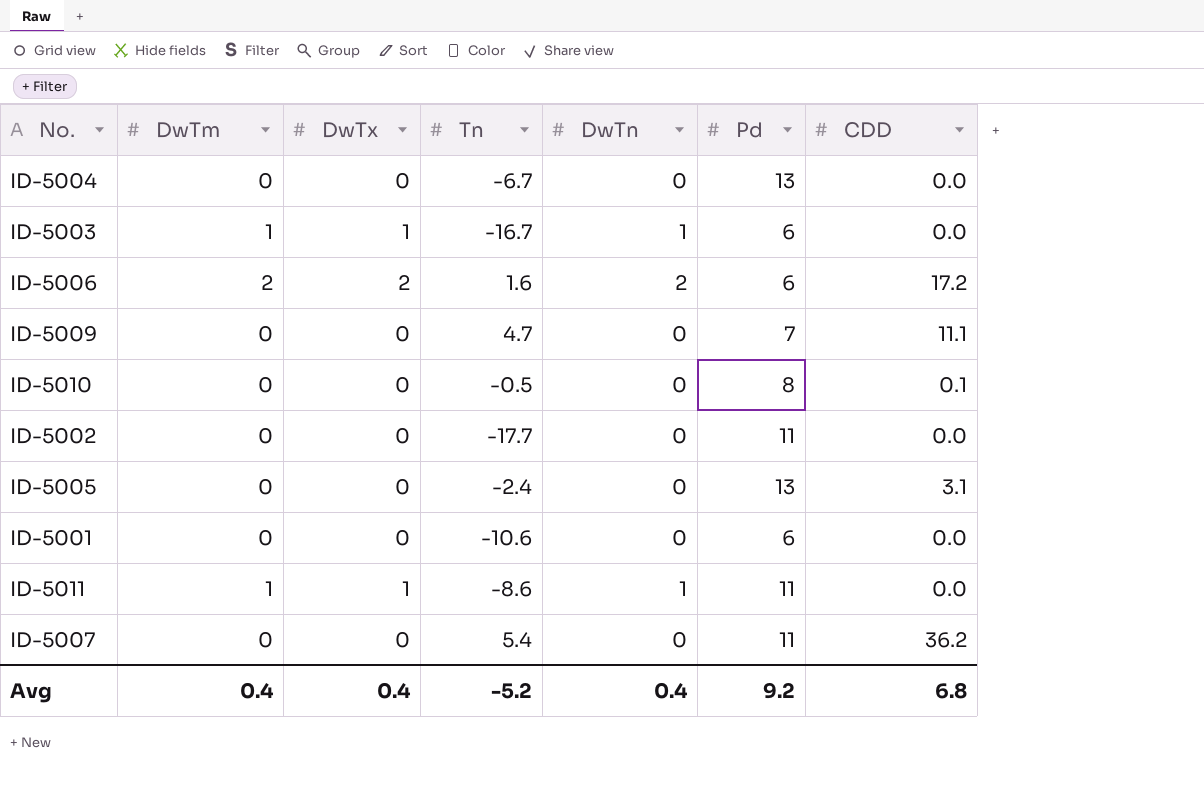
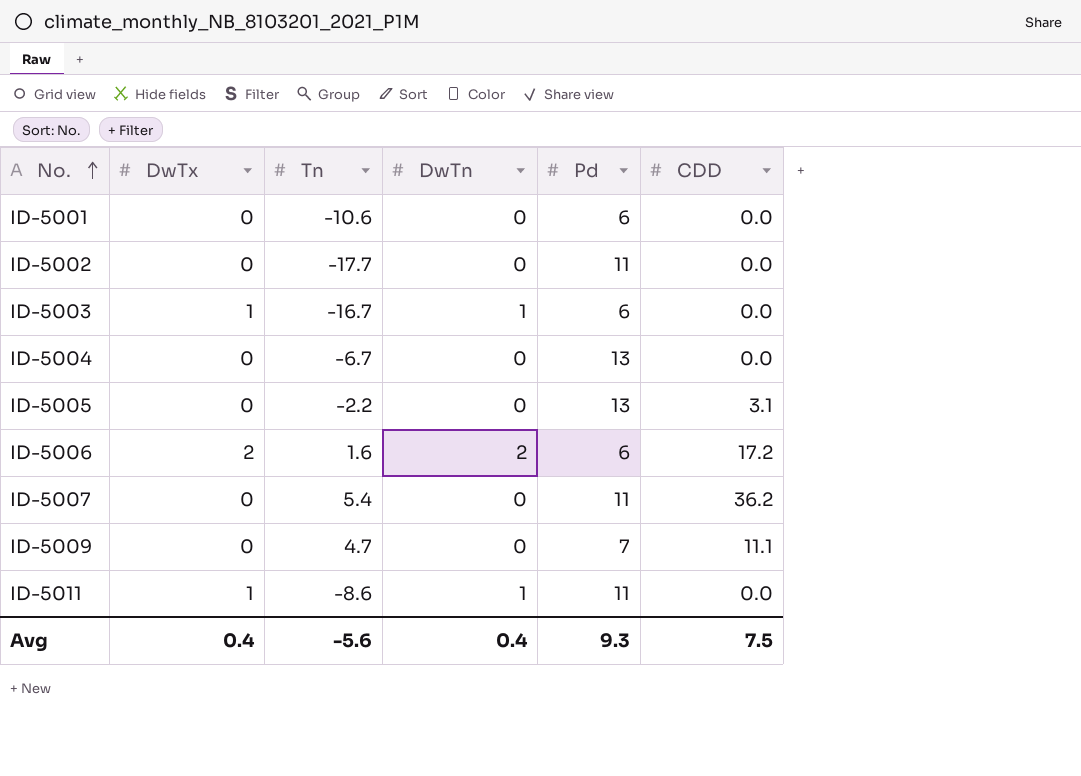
row order: none -> No. ascending
column DwTm | position: 2 -> none
row ID-5010: 0 | 0 | -0.5 | 0 | 8 | 0.1 -> none
ID-5005 | Tn: -2.4 -> -2.2
Avg | Tn: -5.2 -> -5.6
Avg | Pd: 9.2 -> 9.3
Avg | CDD: 6.8 -> 7.5

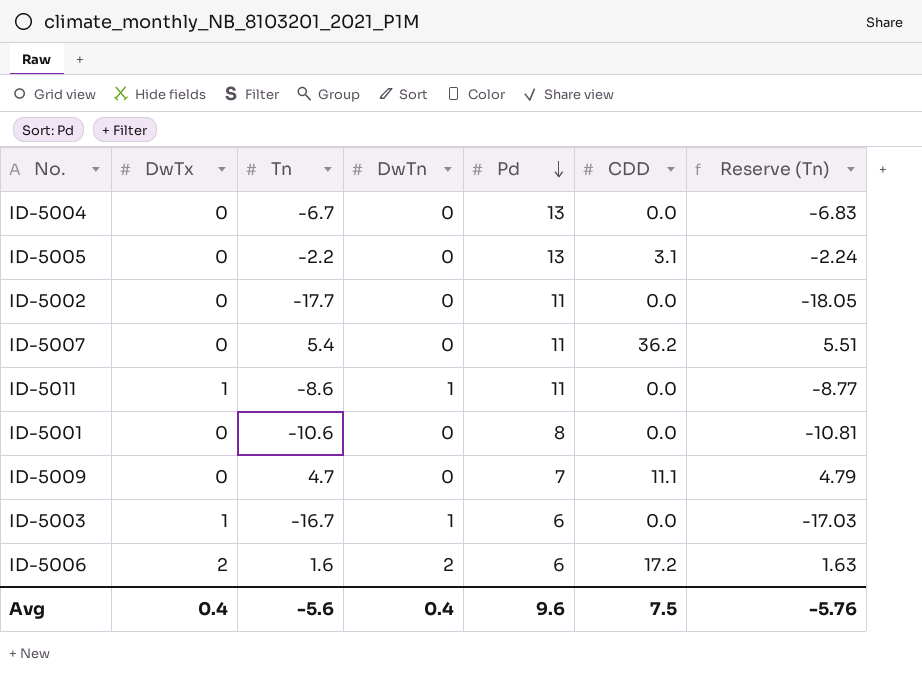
row order: No. ascending -> Pd descending
column Reserve (Tn) | formula: none -> [Tn] * 1.02
ID-5001 | Pd: 6 -> 8
Avg | Pd: 9.3 -> 9.6

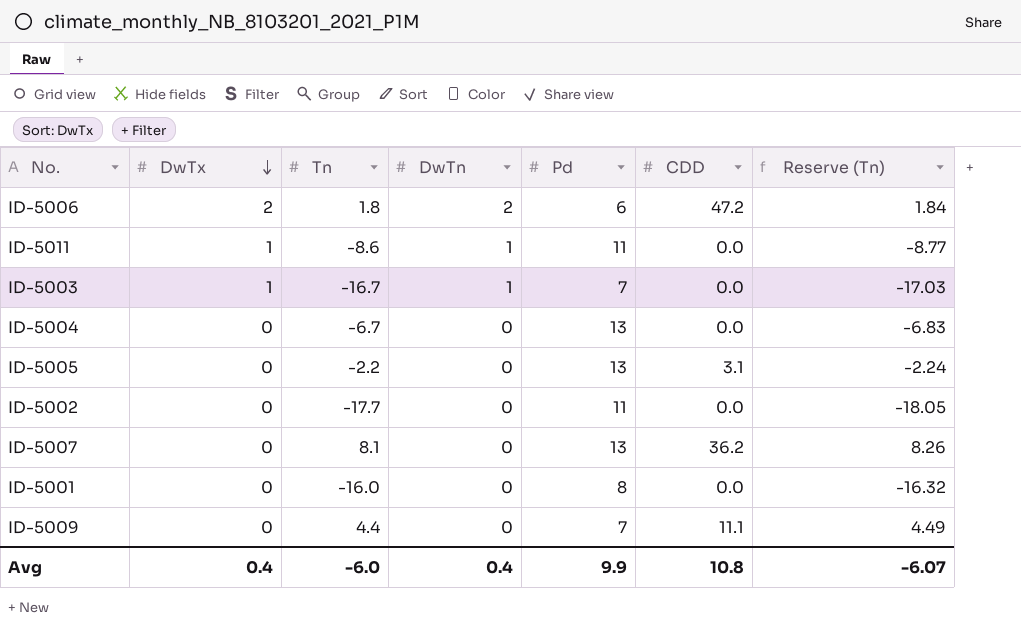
row order: Pd descending -> DwTx descending
ID-5006 | Tn: 1.6 -> 1.8
ID-5006 | CDD: 17.2 -> 47.2
ID-5006 | Reserve (Tn): 1.63 -> 1.84
ID-5003 | Pd: 6 -> 7
ID-5007 | Tn: 5.4 -> 8.1
ID-5007 | Pd: 11 -> 13
ID-5007 | Reserve (Tn): 5.51 -> 8.26
ID-5001 | Tn: -10.6 -> -16.0
ID-5001 | Reserve (Tn): -10.81 -> -16.32
ID-5009 | Tn: 4.7 -> 4.4
ID-5009 | Reserve (Tn): 4.79 -> 4.49
Avg | Tn: -5.6 -> -6.0
Avg | Pd: 9.6 -> 9.9
Avg | CDD: 7.5 -> 10.8
Avg | Reserve (Tn): -5.76 -> -6.07

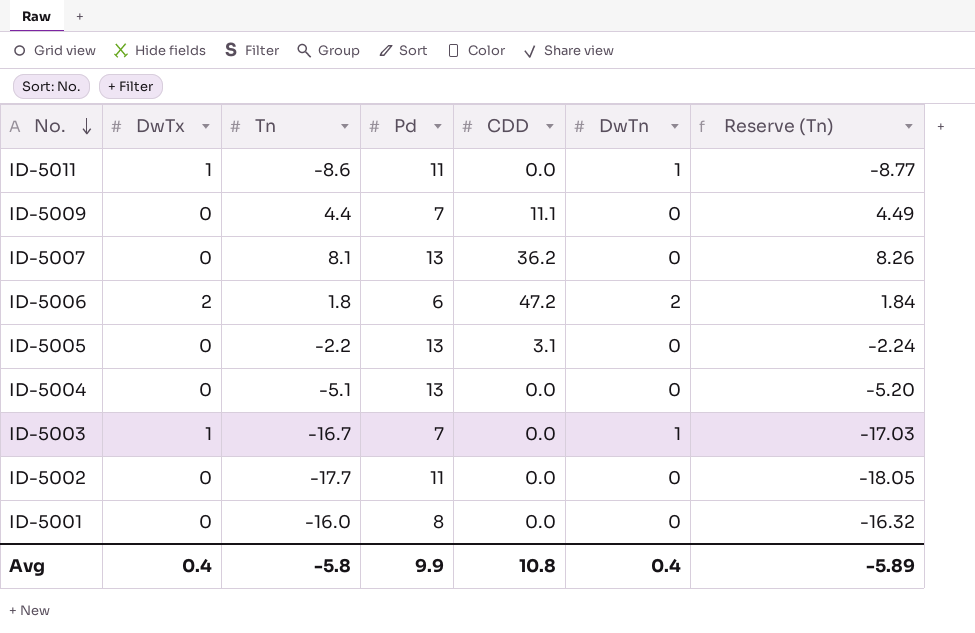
row order: DwTx descending -> No. descending
column DwTn | position: 4 -> 6
ID-5004 | Tn: -6.7 -> -5.1
ID-5004 | Reserve (Tn): -6.83 -> -5.20
Avg | Tn: -6.0 -> -5.8
Avg | Reserve (Tn): -6.07 -> -5.89

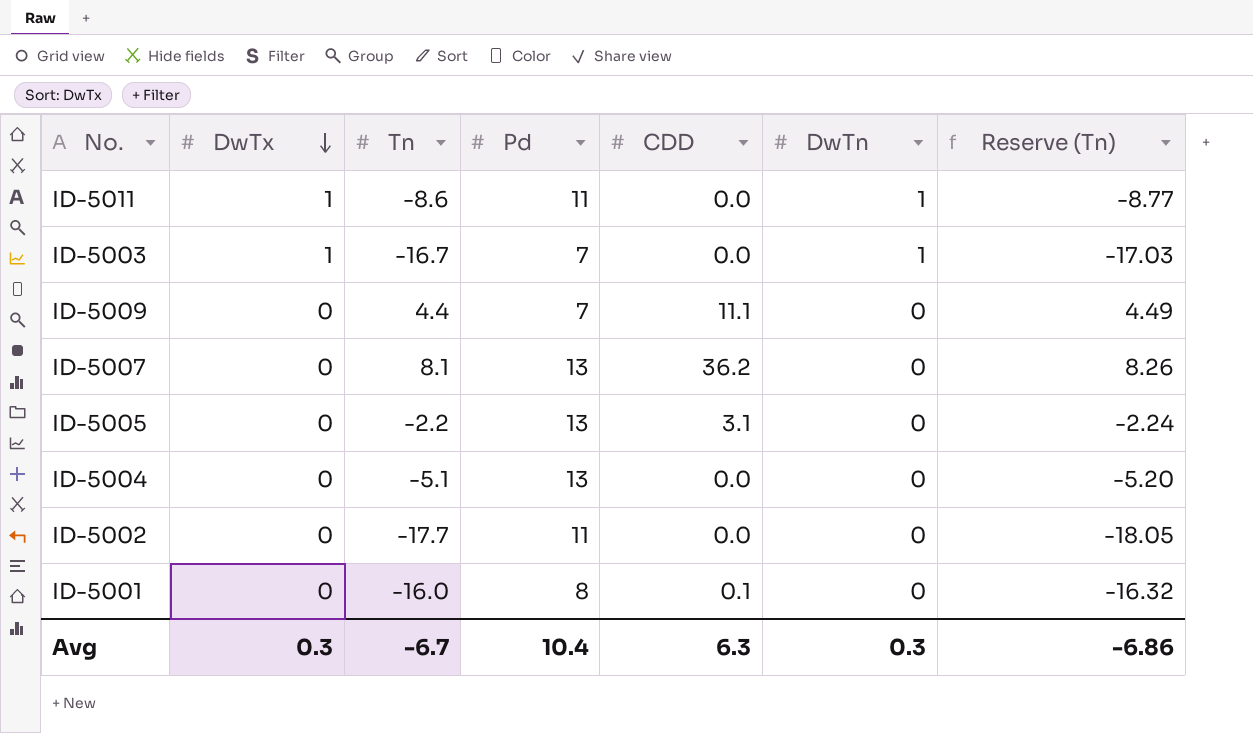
row order: No. descending -> DwTx descending
row ID-5006: 2 | 1.8 | 6 | 47.2 | 2 | 1.84 -> none
ID-5001 | CDD: 0.0 -> 0.1
Avg | DwTx: 0.4 -> 0.3
Avg | Tn: -5.8 -> -6.7
Avg | Pd: 9.9 -> 10.4
Avg | CDD: 10.8 -> 6.3
Avg | DwTn: 0.4 -> 0.3
Avg | Reserve (Tn): -5.89 -> -6.86

